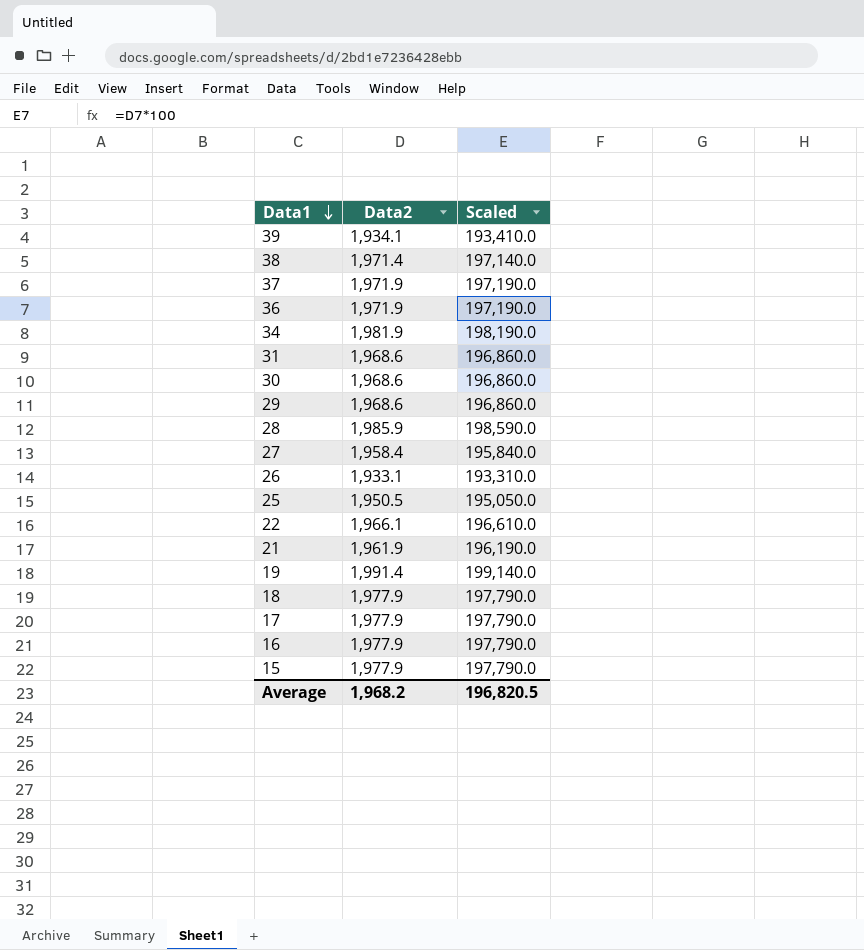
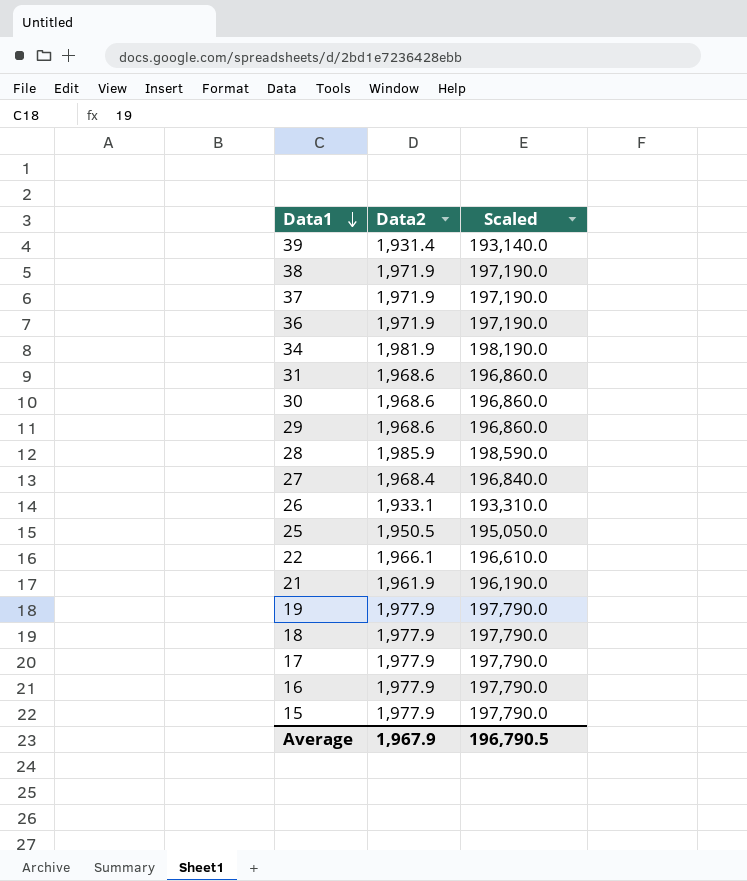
39 | Data2: 1,934.1 -> 1,931.4
39 | Scaled: 193,410.0 -> 193,140.0
38 | Data2: 1,971.4 -> 1,971.9
38 | Scaled: 197,140.0 -> 197,190.0
27 | Data2: 1,958.4 -> 1,968.4
27 | Scaled: 195,840.0 -> 196,840.0
19 | Data2: 1,991.4 -> 1,977.9
19 | Scaled: 199,140.0 -> 197,790.0
Average | Data2: 1,968.2 -> 1,967.9
Average | Scaled: 196,820.5 -> 196,790.5

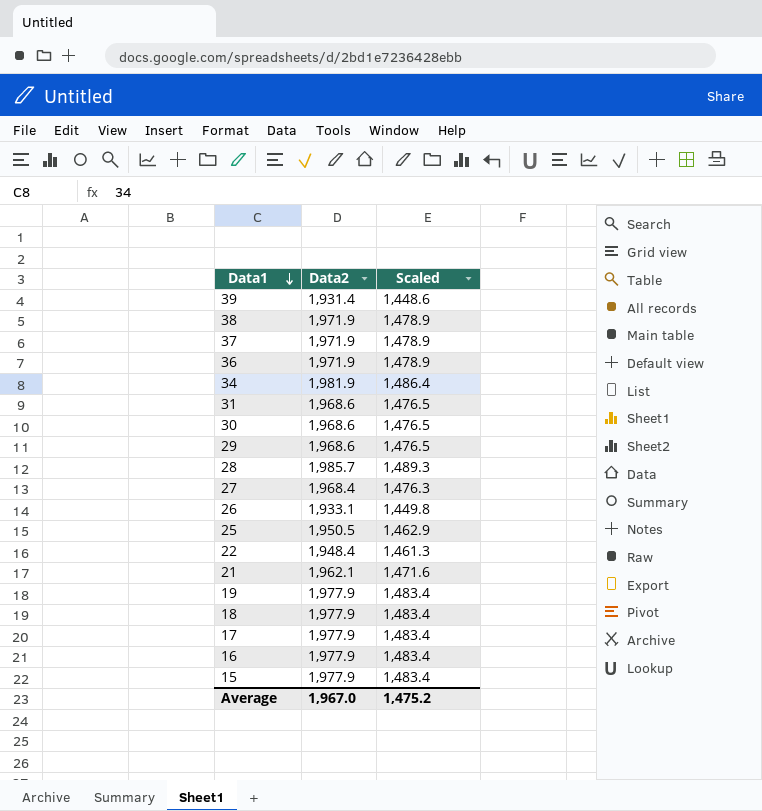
column Scaled | formula: [Data2] * 100 -> [Data2] * 0.75
28 | Data2: 1,985.9 -> 1,985.7
22 | Data2: 1,966.1 -> 1,948.4
21 | Data2: 1,961.9 -> 1,962.1
Average | Data2: 1,967.9 -> 1,967.0
Average | Scaled: 196,790.5 -> 1,475.2

